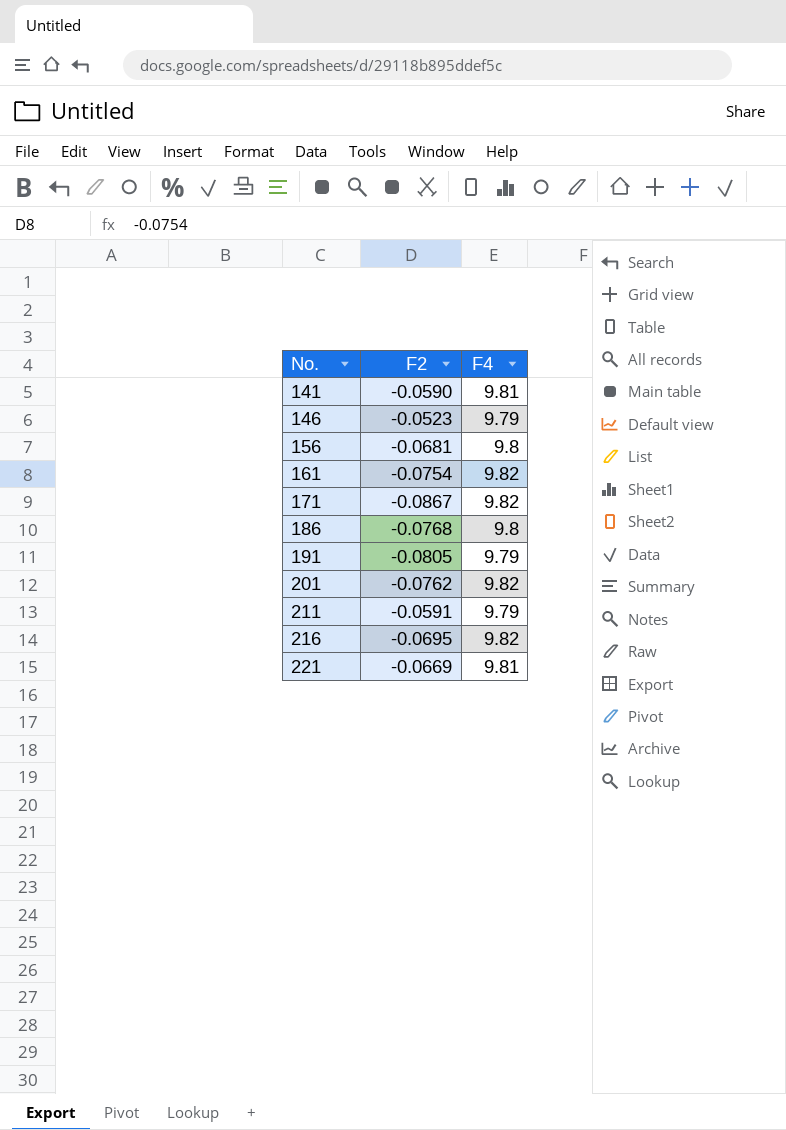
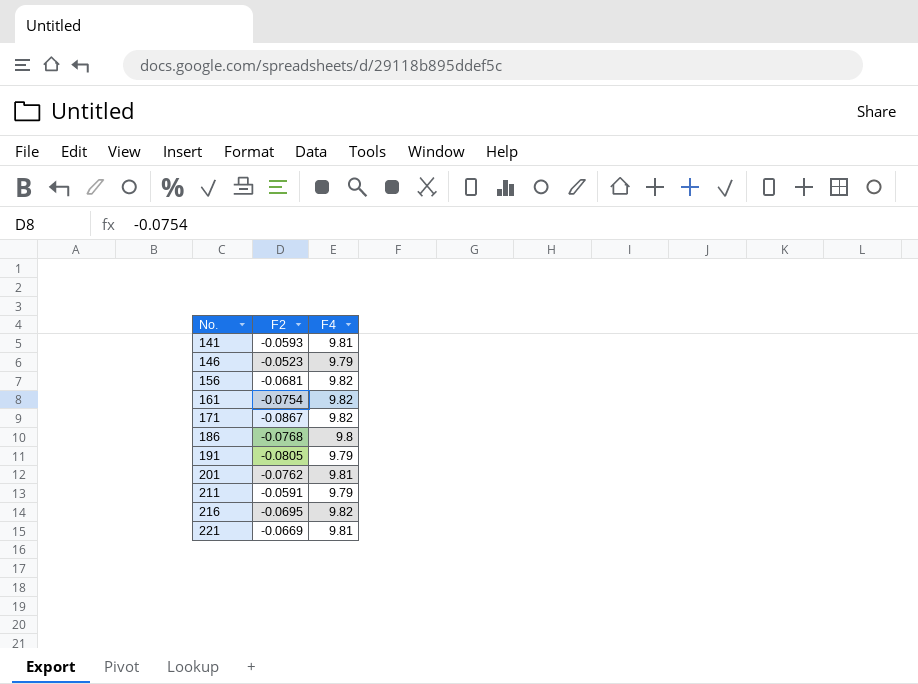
141 | F2: -0.0590 -> -0.0593
156 | F4: 9.8 -> 9.82
201 | F4: 9.82 -> 9.81

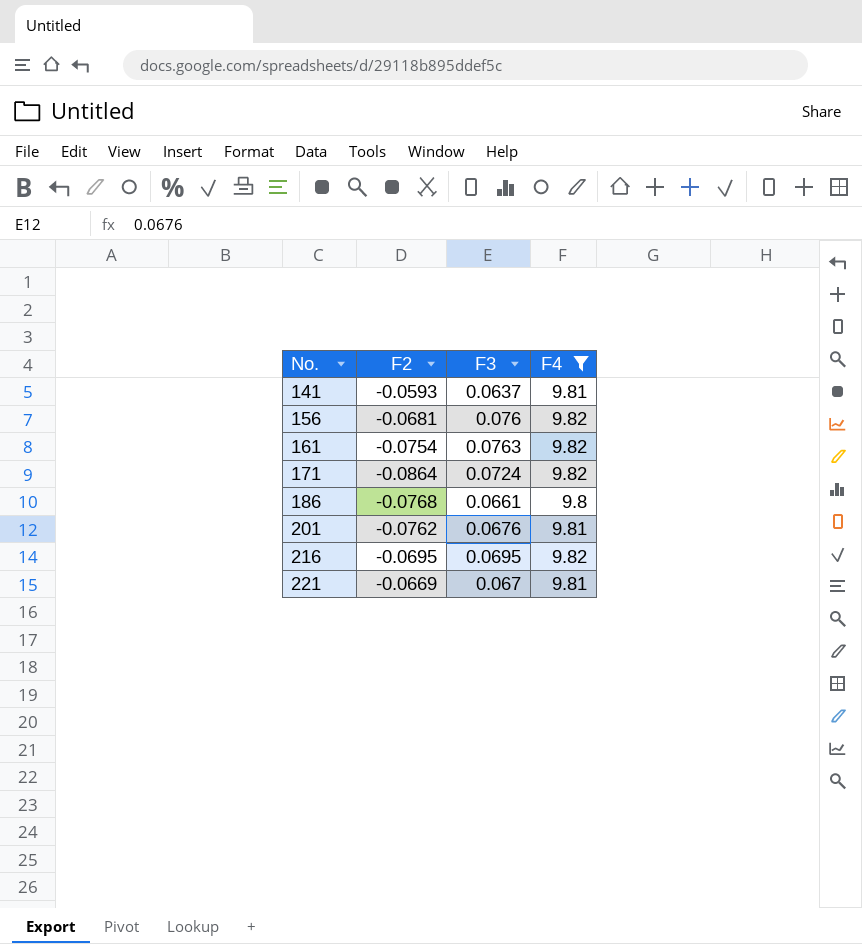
filter: none -> F4 != 9.79
column F3 | position: none -> 3
171 | F2: -0.0867 -> -0.0864

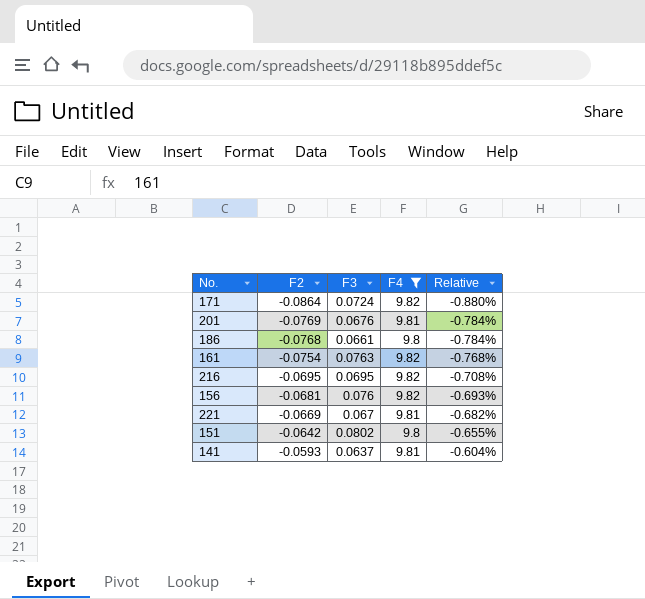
row order: No. ascending -> F2 ascending
column Relative | formula: none -> [F2] / [F4]
201 | F2: -0.0762 -> -0.0769
row 151: none -> -0.0642 | 0.0802 | 9.8 | -0.655%

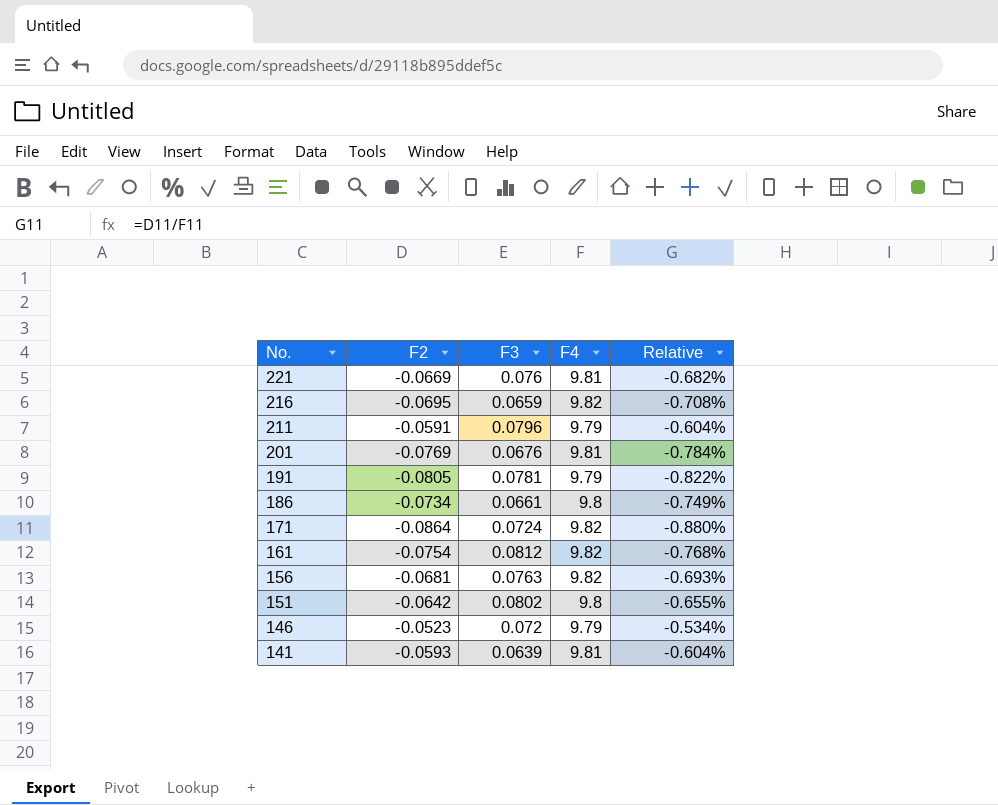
filter: F4 != 9.79 -> none
row order: F2 ascending -> No. descending
221 | F3: 0.067 -> 0.076
216 | F3: 0.0695 -> 0.0659
186 | F2: -0.0768 -> -0.0734
186 | Relative: -0.784% -> -0.749%
161 | F3: 0.0763 -> 0.0812
156 | F3: 0.076 -> 0.0763
141 | F3: 0.0637 -> 0.0639

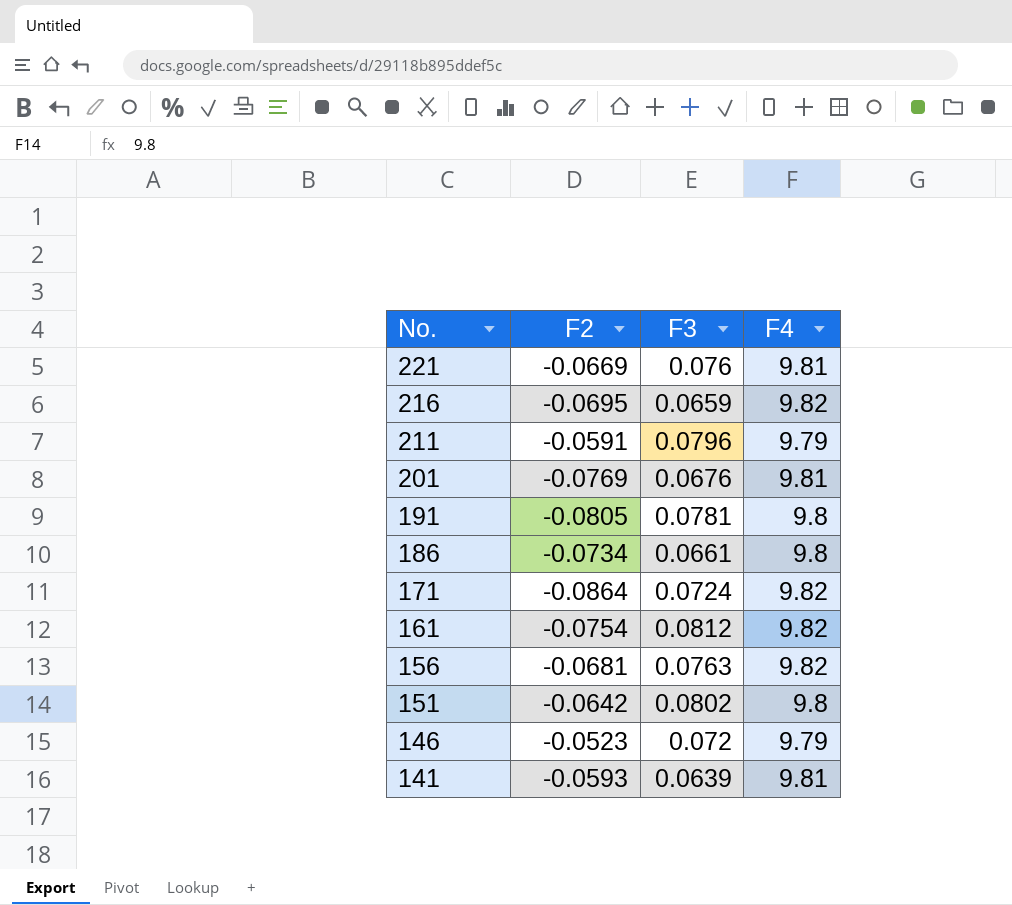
column Relative | formula: [F2] / [F4] -> none
191 | F4: 9.79 -> 9.8

